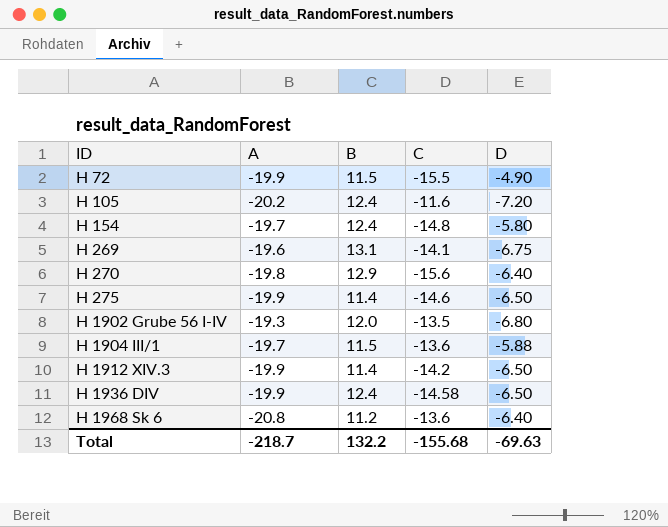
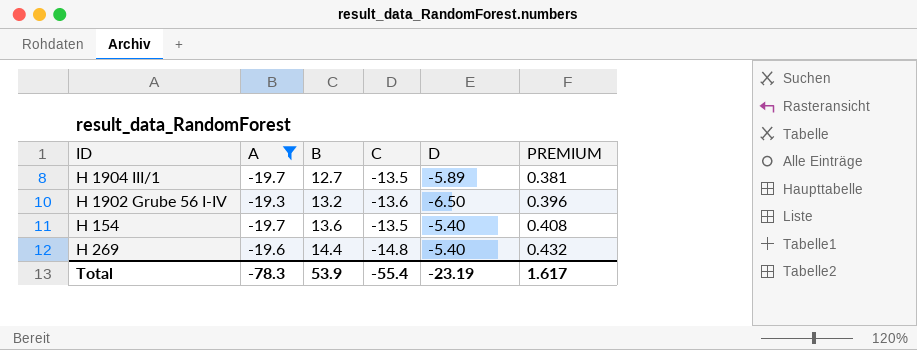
filter: none -> A >= -19.7
row order: ID ascending -> B ascending
column PREMIUM | formula: none -> [B] * 0.03
H 1904 III/1 | B: 11.5 -> 12.7
H 1904 III/1 | C: -13.6 -> -13.5
H 1904 III/1 | D: -5.88 -> -5.89
H 1902 Grube 56 I-IV | B: 12.0 -> 13.2
H 1902 Grube 56 I-IV | C: -13.5 -> -13.6
H 1902 Grube 56 I-IV | D: -6.80 -> -6.50
H 154 | B: 12.4 -> 13.6
H 154 | C: -14.8 -> -13.5
H 154 | D: -5.80 -> -5.40
H 269 | B: 13.1 -> 14.4
H 269 | C: -14.1 -> -14.8
H 269 | D: -6.75 -> -5.40
Total | A: -218.7 -> -78.3
Total | B: 132.2 -> 53.9
Total | C: -155.68 -> -55.4
Total | D: -69.63 -> -23.19

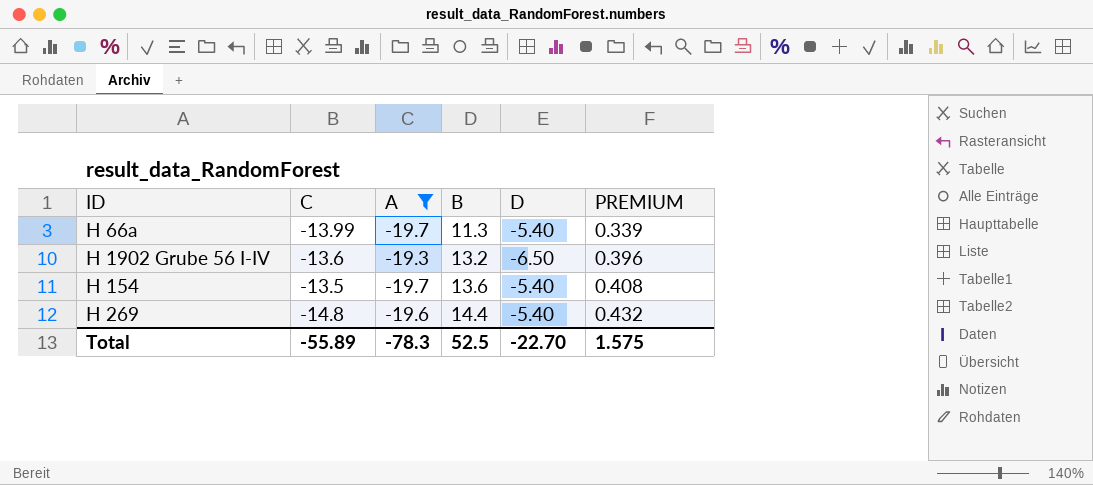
column C | position: 4 -> 2
row H 1904 III/1: -19.7 | 12.7 | -13.5 | -5.89 | 0.381 -> none
row H 66a: none -> -13.99 | -19.7 | 11.3 | -5.40 | 0.339
Total | C: -55.4 -> -55.89
Total | B: 53.9 -> 52.5
Total | D: -23.19 -> -22.70
Total | PREMIUM: 1.617 -> 1.575

